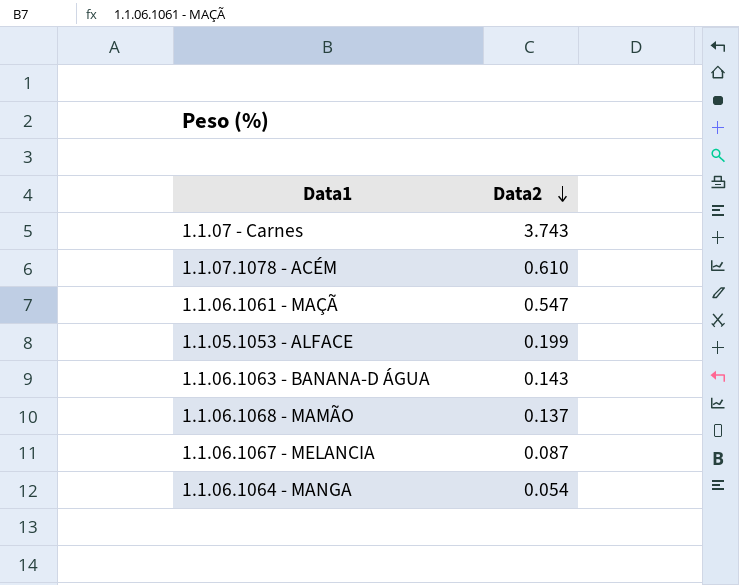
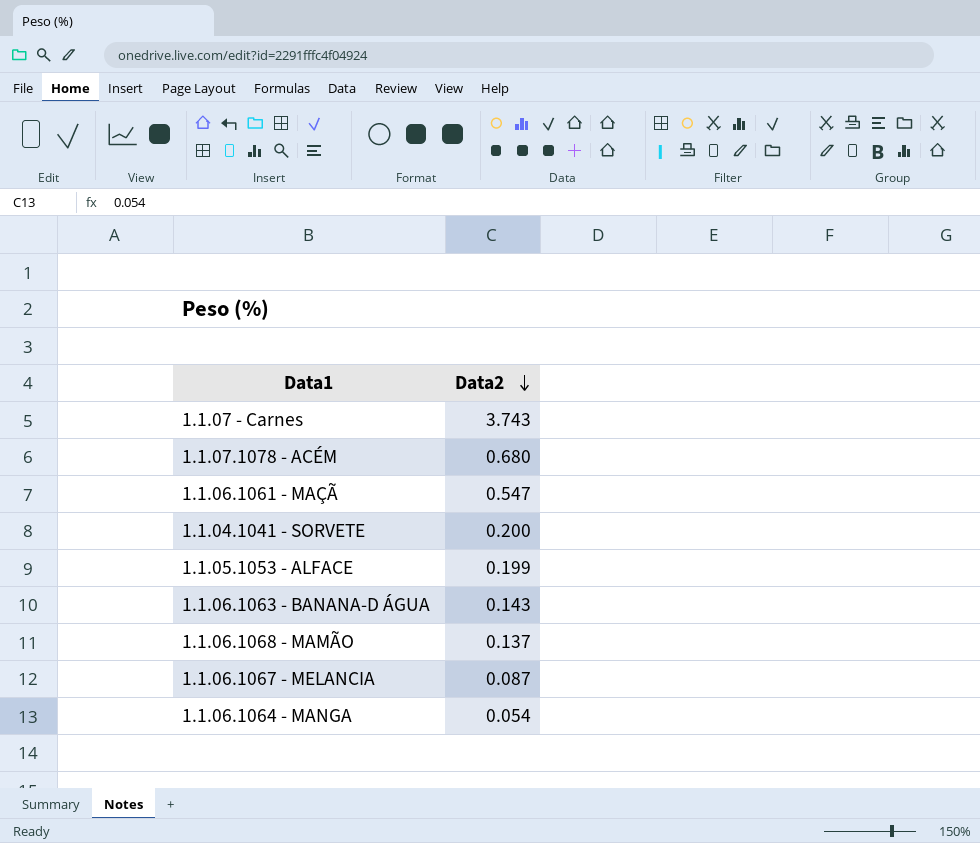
1.1.07.1078 - ACÉM | Data2: 0.610 -> 0.680
row 1.1.04.1041 - SORVETE: none -> 0.200

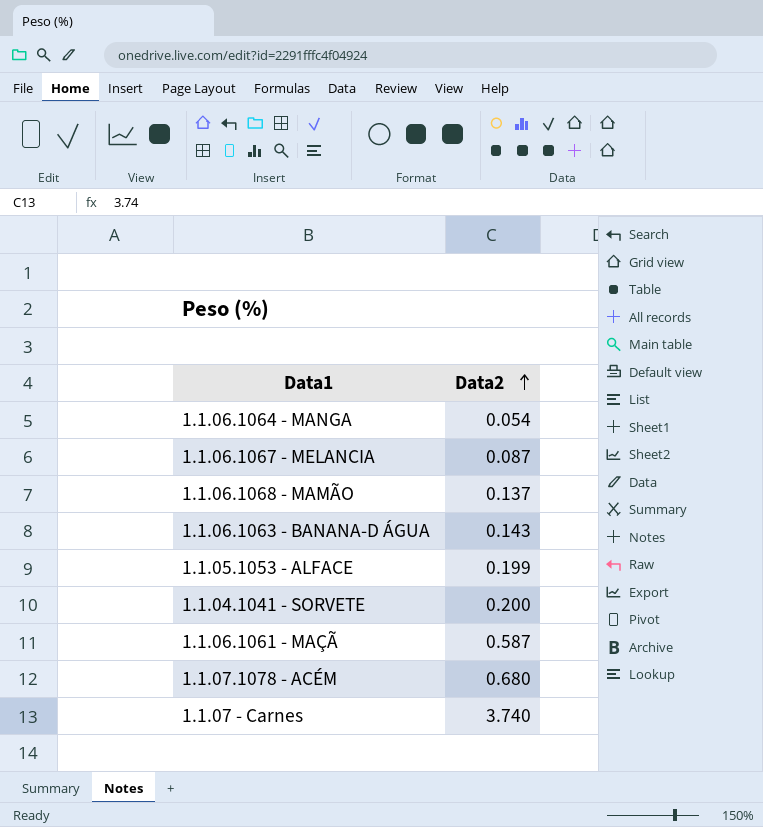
row order: Data2 descending -> Data2 ascending
1.1.06.1061 - MAÇÃ | Data2: 0.547 -> 0.587
1.1.07 - Carnes | Data2: 3.743 -> 3.740

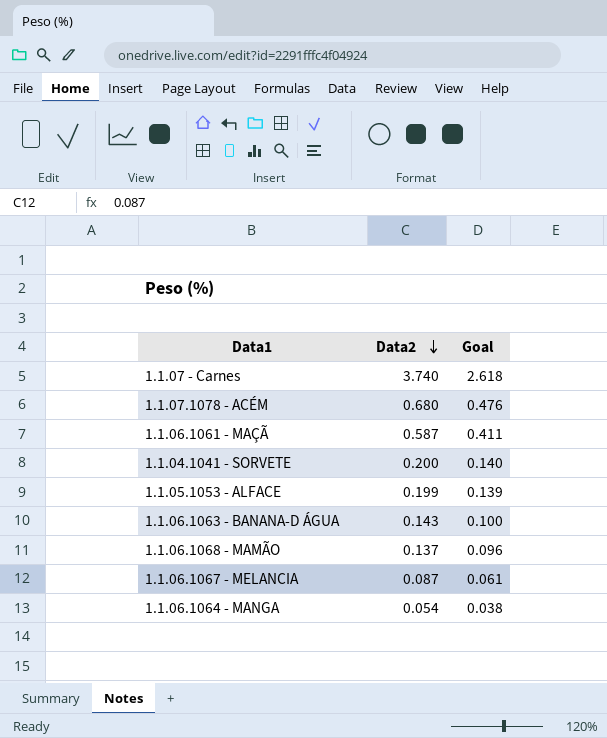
row order: Data2 ascending -> Data2 descending
column Goal | formula: none -> [Data2] * 0.7

